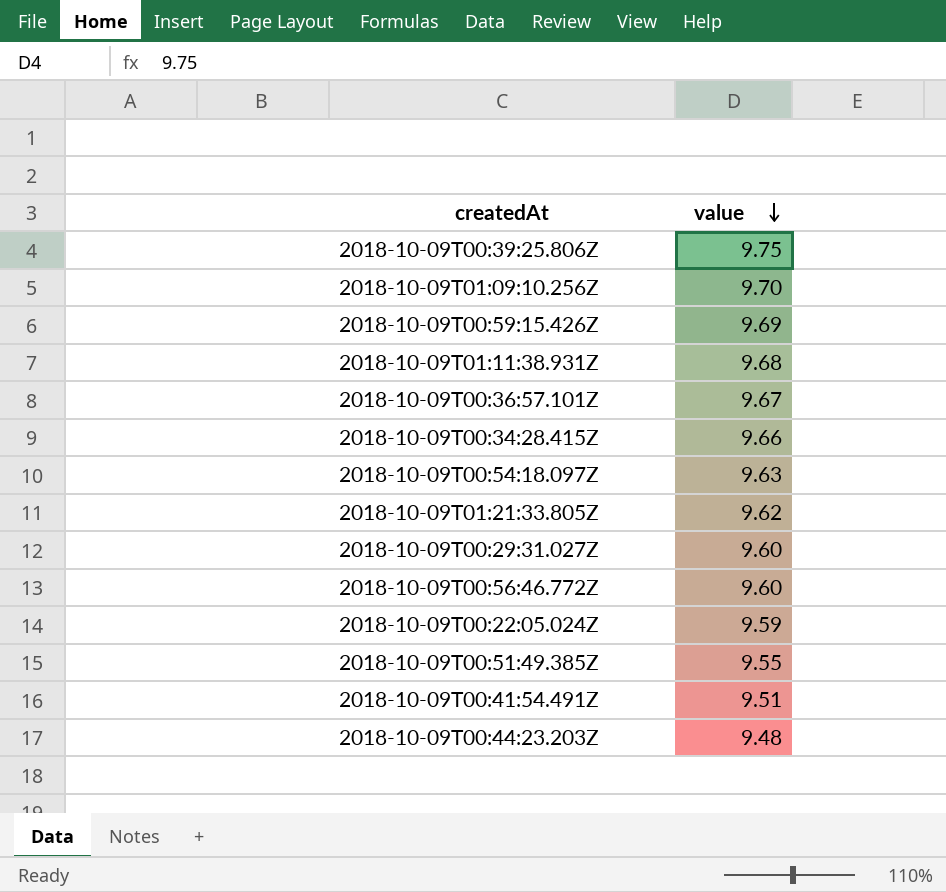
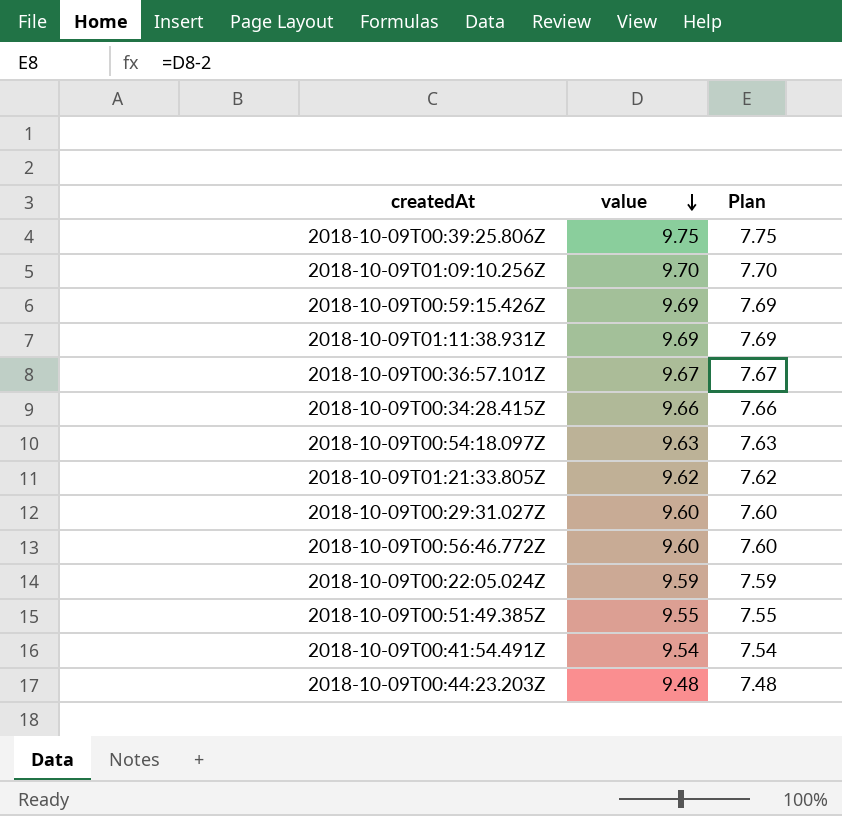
column Plan | formula: none -> [value] - 2
2018-10-09T01:11:38.931Z | value: 9.68 -> 9.69
2018-10-09T00:41:54.491Z | value: 9.51 -> 9.54

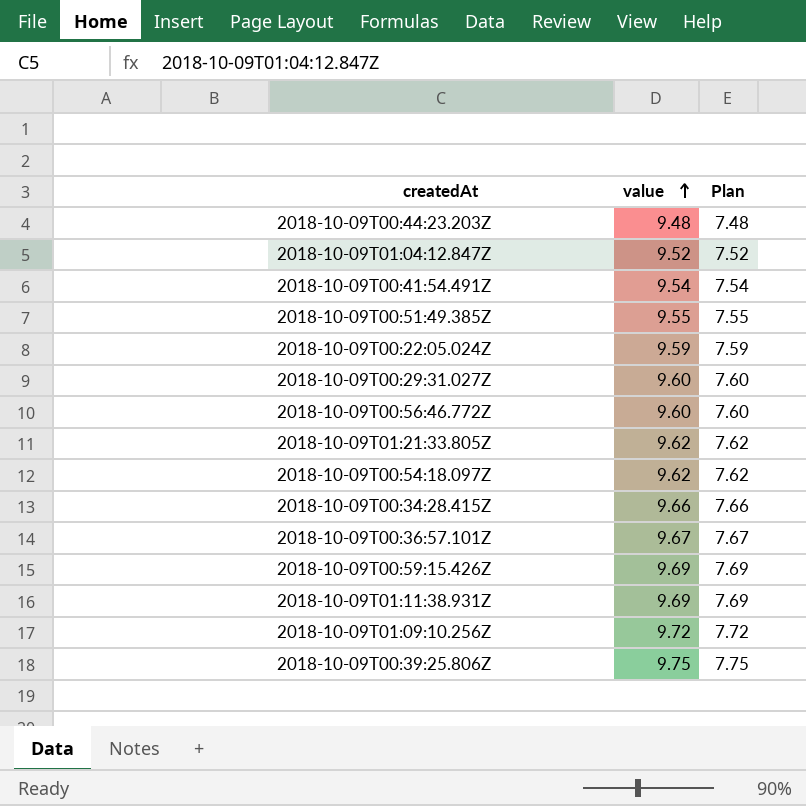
row order: value descending -> value ascending
row 2018-10-09T01:04:12.847Z: none -> 9.52 | 7.52
2018-10-09T00:54:18.097Z | value: 9.63 -> 9.62
2018-10-09T00:54:18.097Z | Plan: 7.63 -> 7.62
2018-10-09T01:09:10.256Z | value: 9.70 -> 9.72
2018-10-09T01:09:10.256Z | Plan: 7.70 -> 7.72

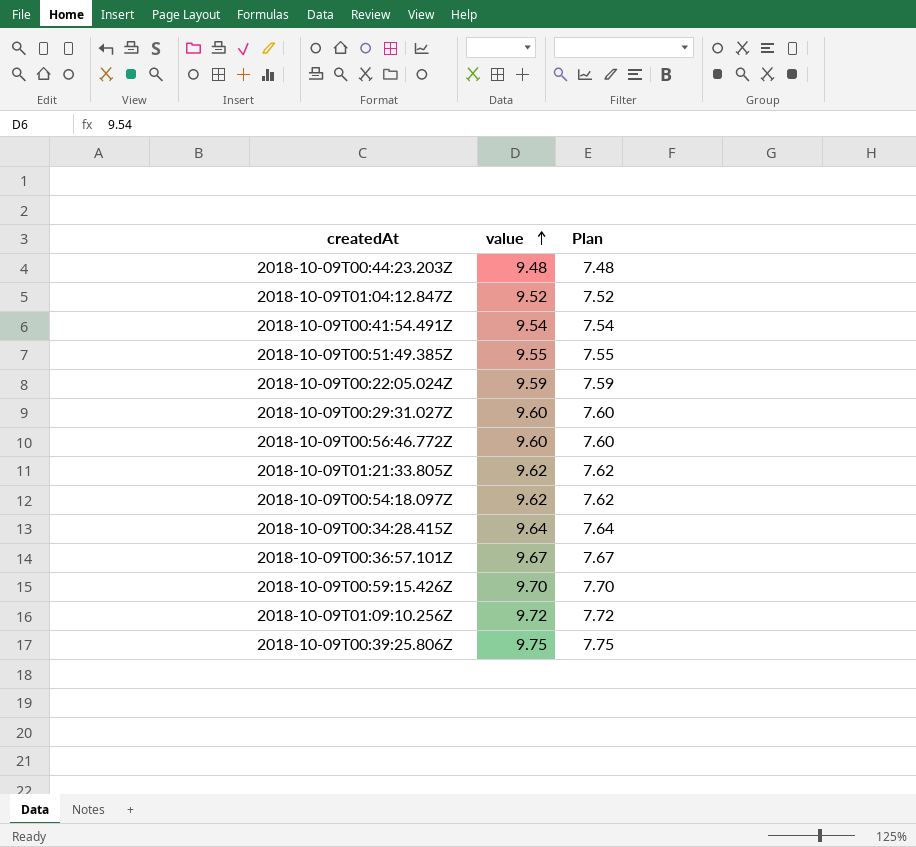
row 2018-10-09T01:11:38.931Z: 9.69 | 7.69 -> none
2018-10-09T00:34:28.415Z | value: 9.66 -> 9.64
2018-10-09T00:34:28.415Z | Plan: 7.66 -> 7.64
2018-10-09T00:59:15.426Z | value: 9.69 -> 9.70
2018-10-09T00:59:15.426Z | Plan: 7.69 -> 7.70

